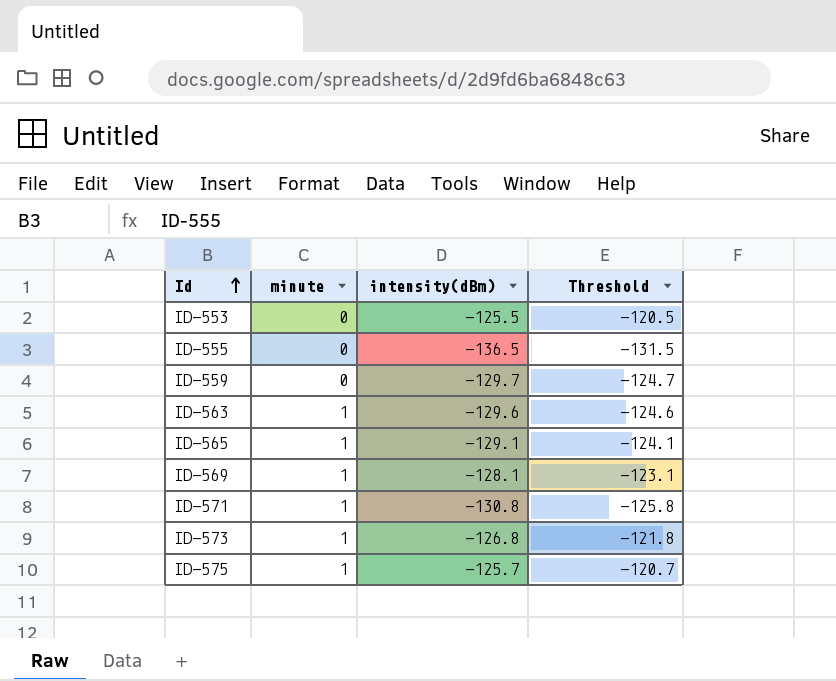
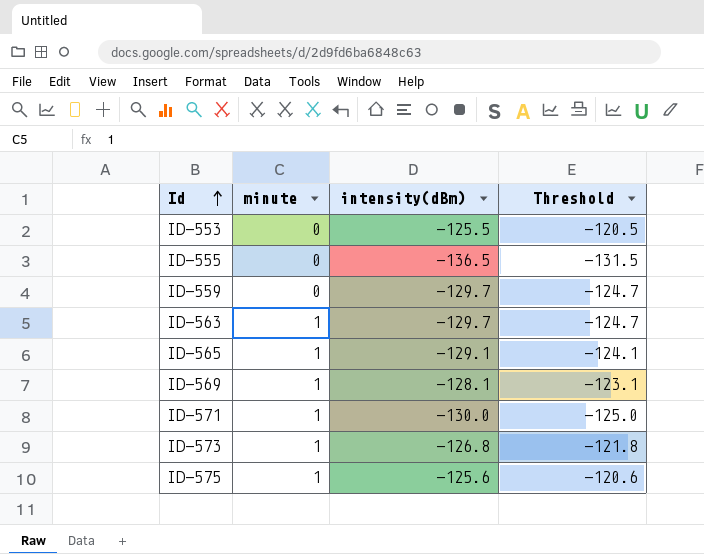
ID-563 | intensity(dBm): -129.6 -> -129.7
ID-563 | Threshold: -124.6 -> -124.7
ID-571 | intensity(dBm): -130.8 -> -130.0
ID-571 | Threshold: -125.8 -> -125.0
ID-575 | intensity(dBm): -125.7 -> -125.6
ID-575 | Threshold: -120.7 -> -120.6

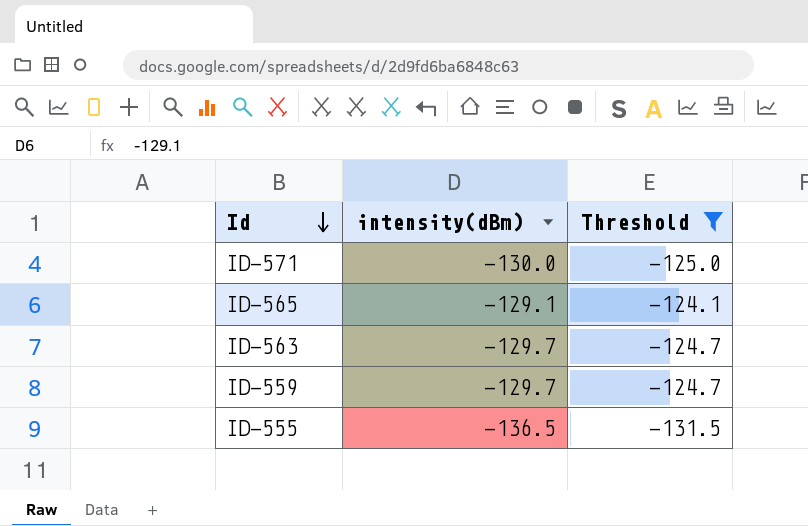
filter: none -> Threshold <= -124.1
row order: Id ascending -> Id descending
column minute | position: 2 -> none

